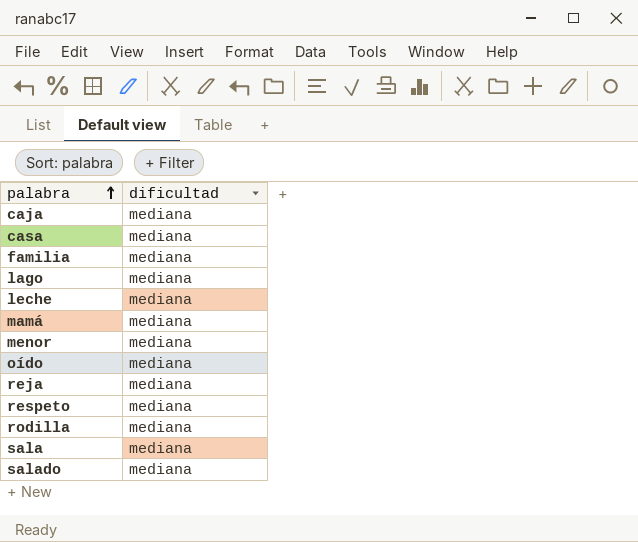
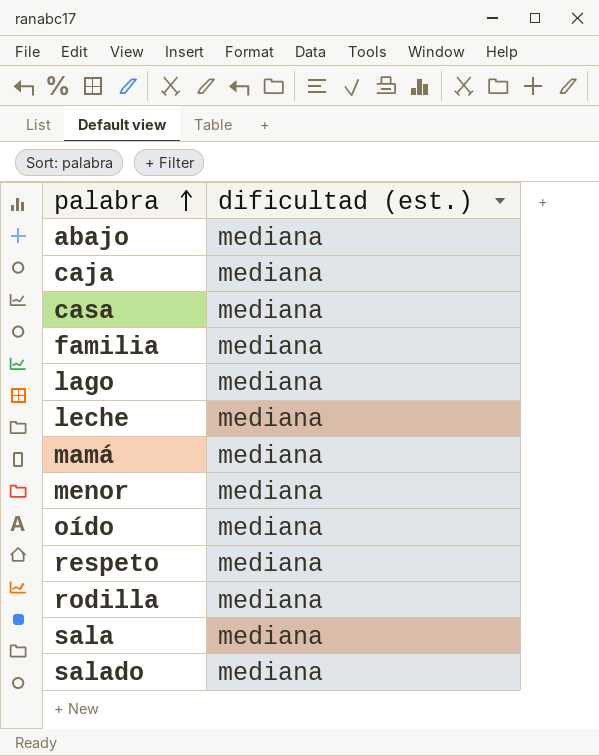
column name: dificultad -> dificultad (est.)
row reja: mediana -> none
row abajo: none -> mediana

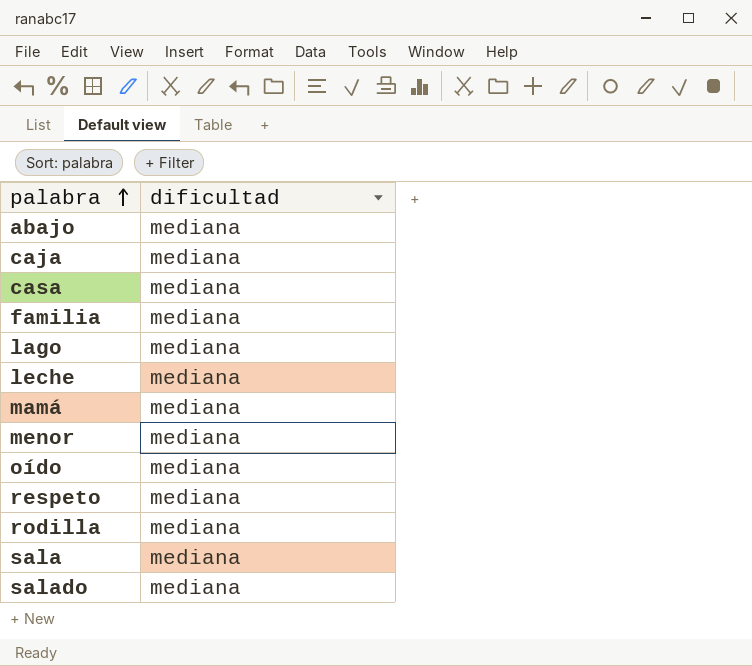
column name: dificultad (est.) -> dificultad

